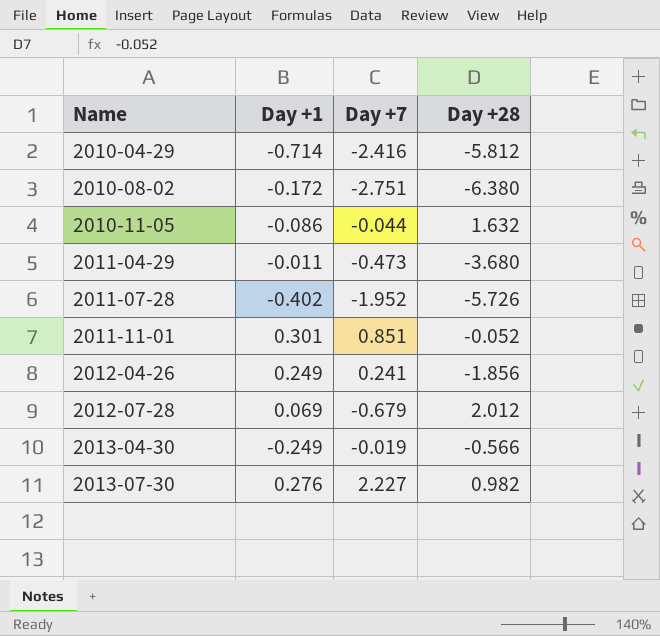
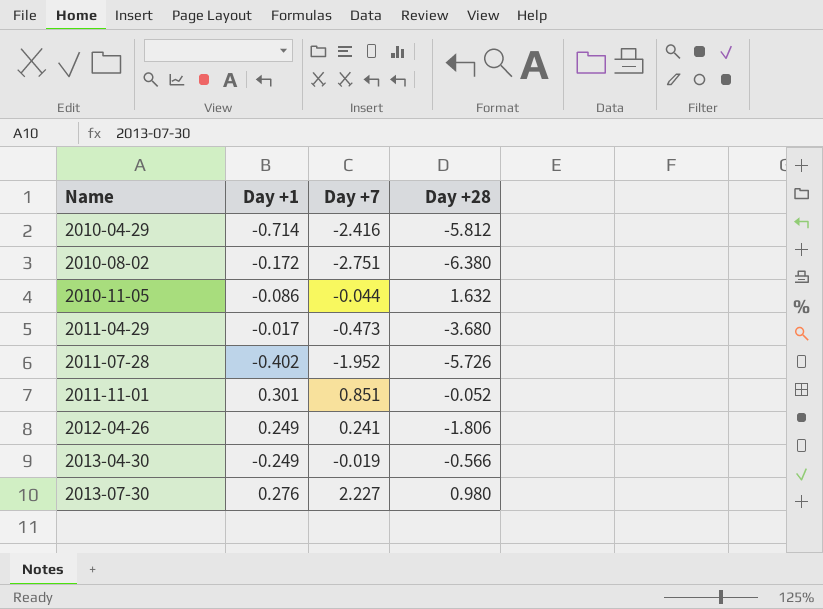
row 2012-07-28: 0.069 | -0.679 | 2.012 -> none
2011-04-29 | Day +1: -0.011 -> -0.017
2012-04-26 | Day +28: -1.856 -> -1.806
2013-07-30 | Day +28: 0.982 -> 0.980

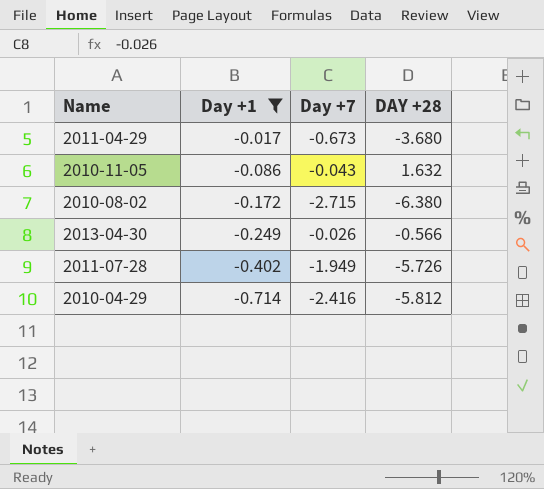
filter: none -> Day +1 <= -0.017
row order: Name ascending -> Day +1 descending
column name: Day +28 -> DAY +28
2011-04-29 | Day +7: -0.473 -> -0.673
2010-11-05 | Day +7: -0.044 -> -0.043
2010-08-02 | Day +7: -2.751 -> -2.715
2013-04-30 | Day +7: -0.019 -> -0.026
2011-07-28 | Day +7: -1.952 -> -1.949

